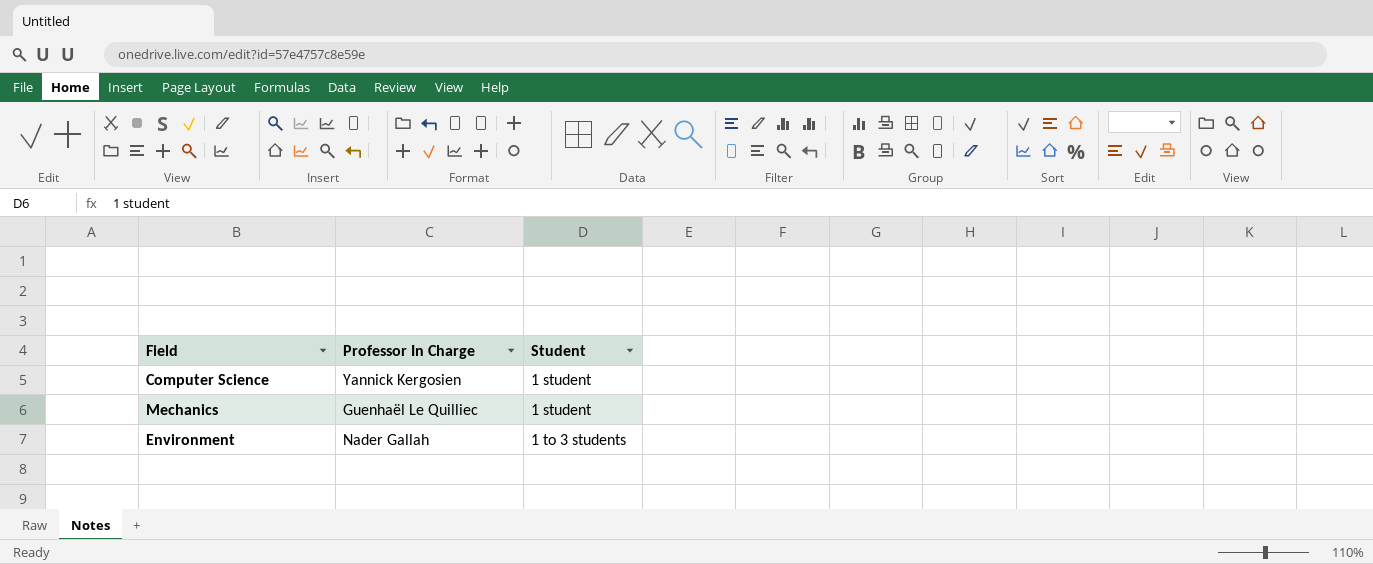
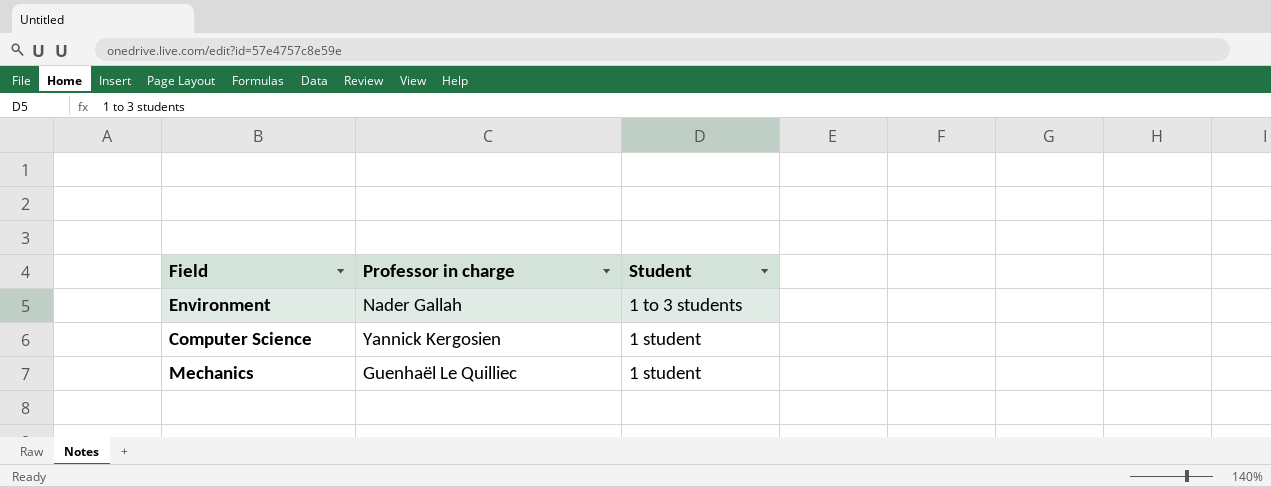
row order: Student ascending -> Student descending
column name: Professor In Charge -> Professor in charge

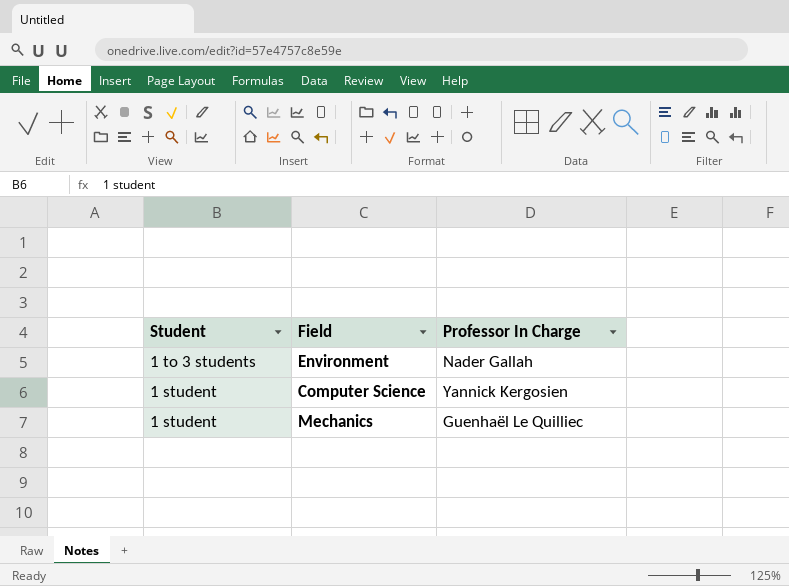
column Student | position: 3 -> 1
column name: Professor in charge -> Professor In Charge

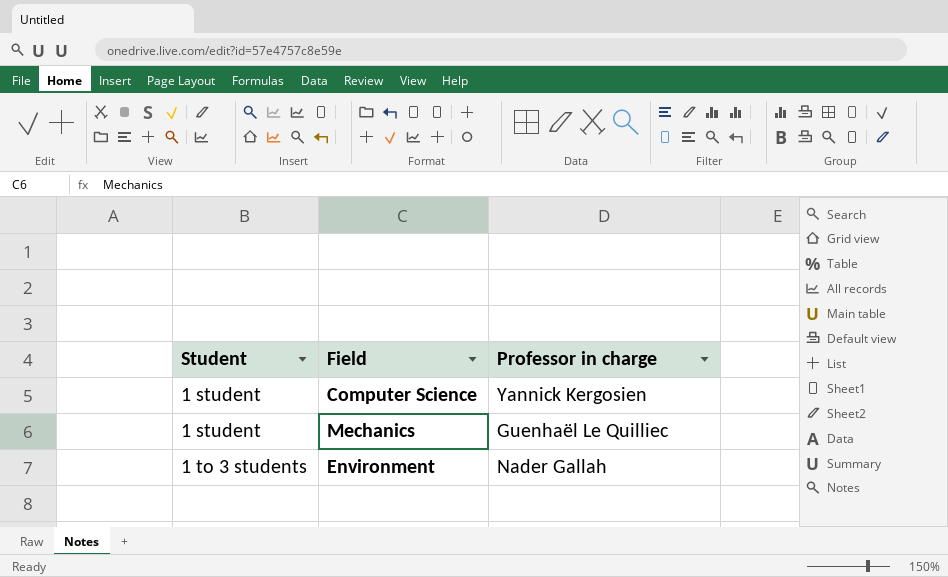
row order: Student descending -> Student ascending
column name: Professor In Charge -> Professor in charge

